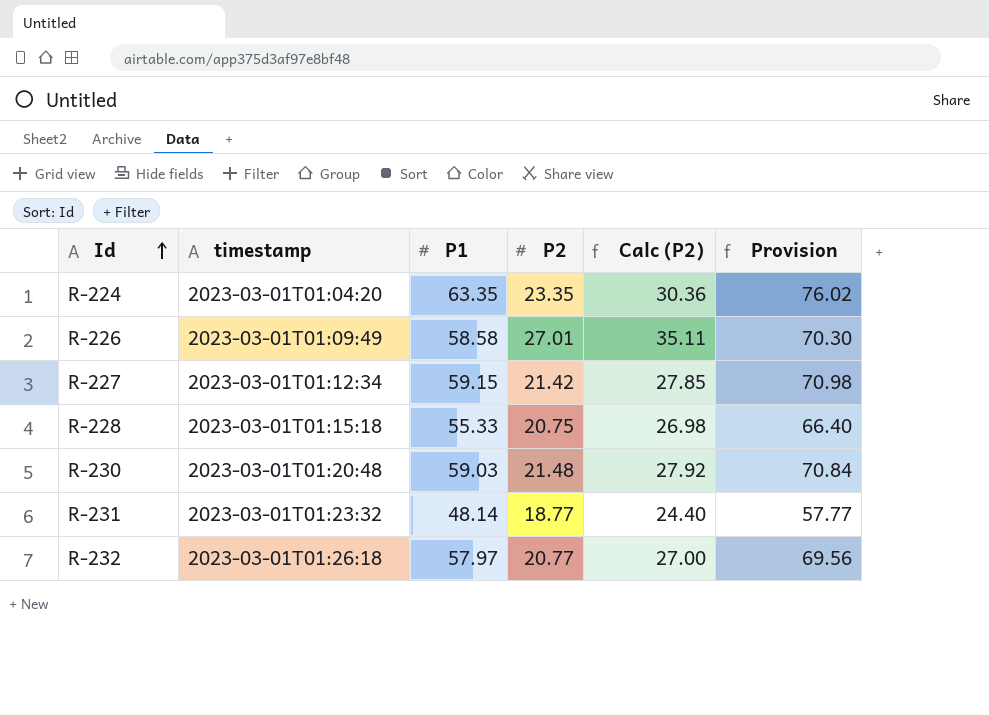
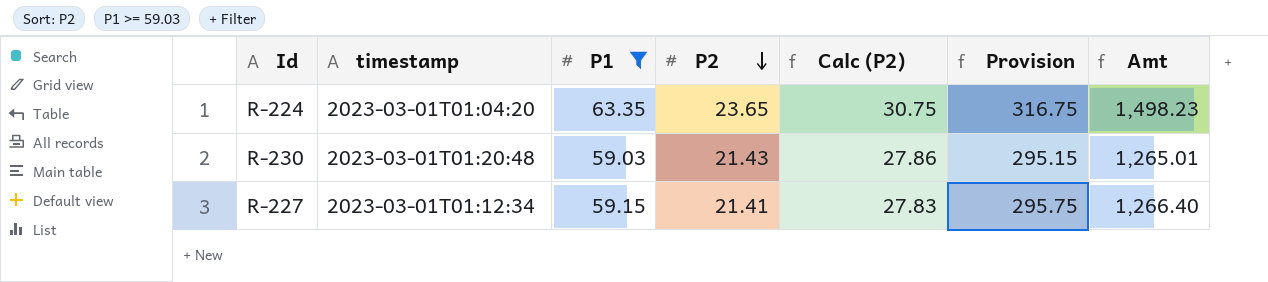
filter: none -> P1 >= 59.03
row order: Id ascending -> P2 descending
column Provision | formula: [P1] * 1.2 -> [P1] * 5
column Amt | formula: none -> [P1] * [P2]
R-224 | P2: 23.35 -> 23.65
R-224 | Calc (P2): 30.36 -> 30.75
R-230 | P2: 21.48 -> 21.43
R-230 | Calc (P2): 27.92 -> 27.86
R-227 | P2: 21.42 -> 21.41
R-227 | Calc (P2): 27.85 -> 27.83

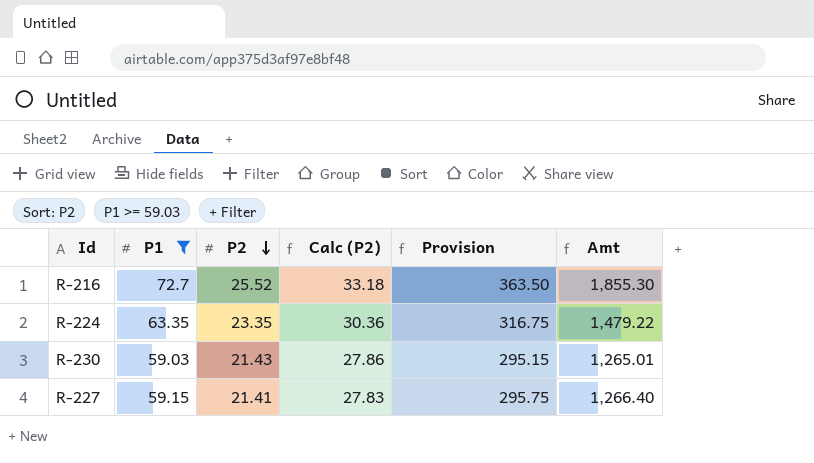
column timestamp | position: 2 -> none
row R-216: none -> 72.7 | 25.52 | 33.18 | 363.50 | 1,855.30
R-224 | P2: 23.65 -> 23.35
R-224 | Calc (P2): 30.75 -> 30.36
R-224 | Amt: 1,498.23 -> 1,479.22

